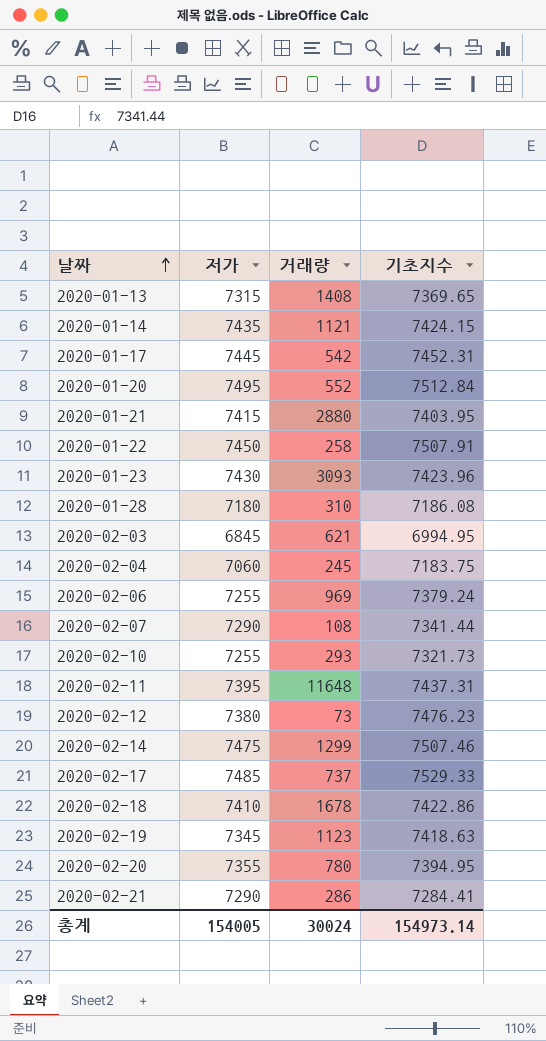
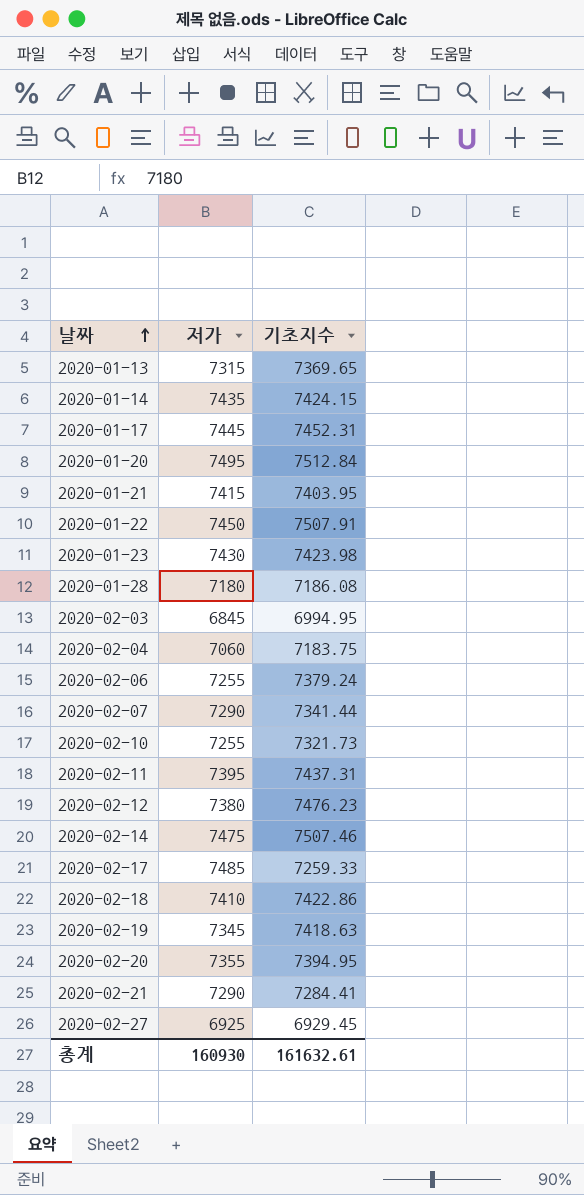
column 거래량 | position: 3 -> none
2020-01-23 | 기초지수: 7423.96 -> 7423.98
2020-02-17 | 기초지수: 7529.33 -> 7259.33
row 2020-02-27: none -> 6925 | 6929.45
총계 | 저가: 154005 -> 160930
총계 | 기초지수: 154973.14 -> 161632.61

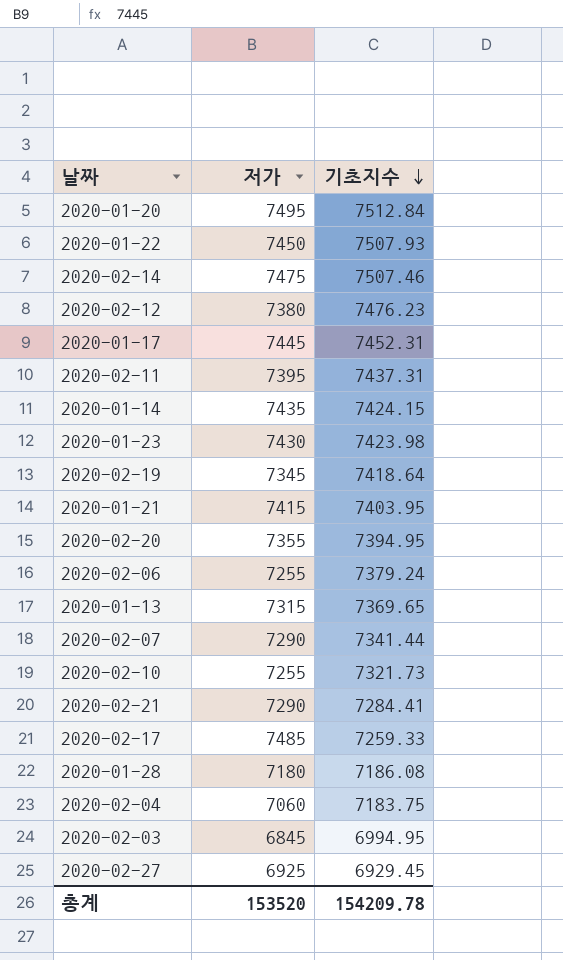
row order: 날짜 ascending -> 기초지수 descending
row 2020-02-18: 7410 | 7422.86 -> none
2020-01-22 | 기초지수: 7507.91 -> 7507.93
2020-02-19 | 기초지수: 7418.63 -> 7418.64
총계 | 저가: 160930 -> 153520
총계 | 기초지수: 161632.61 -> 154209.78

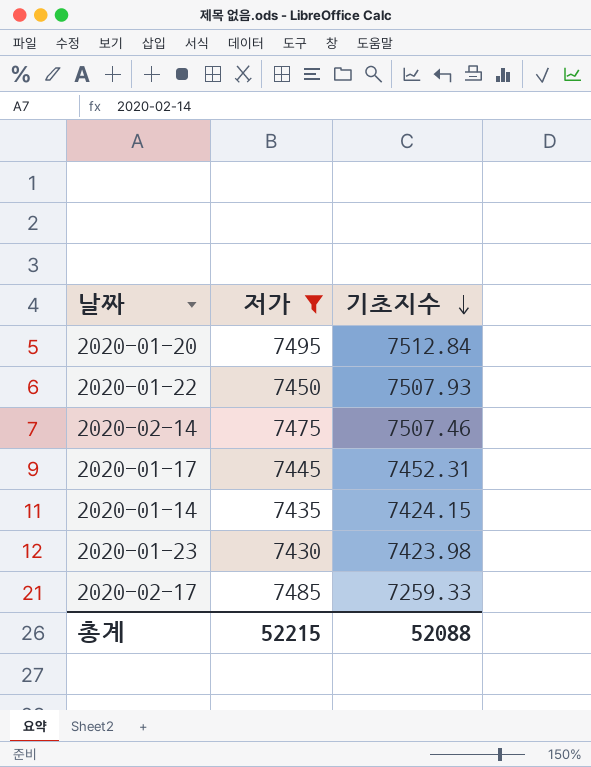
filter: none -> 저가 >= 7430
총계 | 저가: 153520 -> 52215
총계 | 기초지수: 154209.78 -> 52088

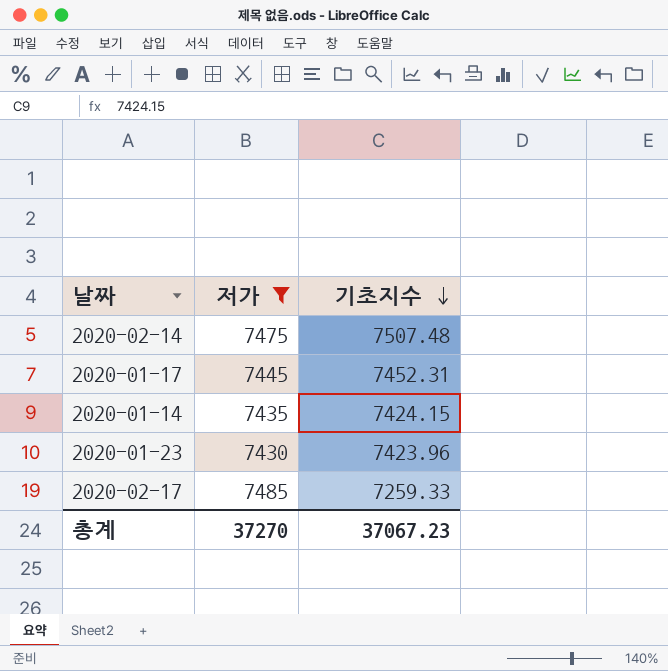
row 2020-01-20: 7495 | 7512.84 -> none
row 2020-01-22: 7450 | 7507.93 -> none
2020-02-14 | 기초지수: 7507.46 -> 7507.48
2020-01-23 | 기초지수: 7423.98 -> 7423.96
총계 | 저가: 52215 -> 37270
총계 | 기초지수: 52088 -> 37067.23

